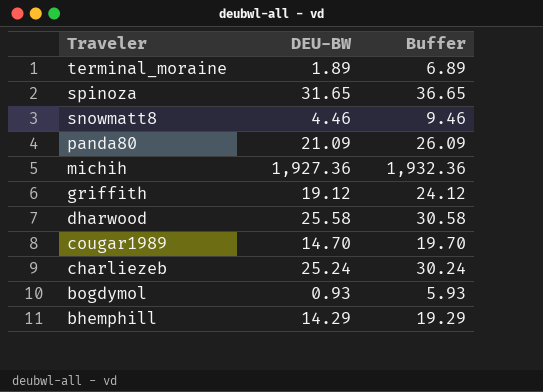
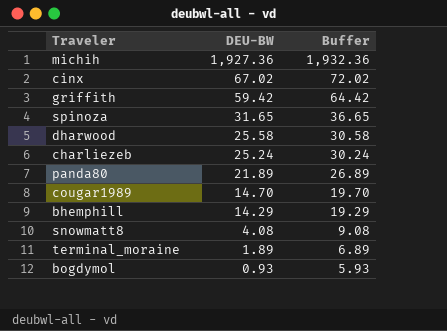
row order: Traveler descending -> DEU-BW descending
row cinx: none -> 67.02 | 72.02
griffith | DEU-BW: 19.12 -> 59.42
griffith | Buffer: 24.12 -> 64.42
panda80 | DEU-BW: 21.09 -> 21.89
panda80 | Buffer: 26.09 -> 26.89
snowmatt8 | DEU-BW: 4.46 -> 4.08
snowmatt8 | Buffer: 9.46 -> 9.08

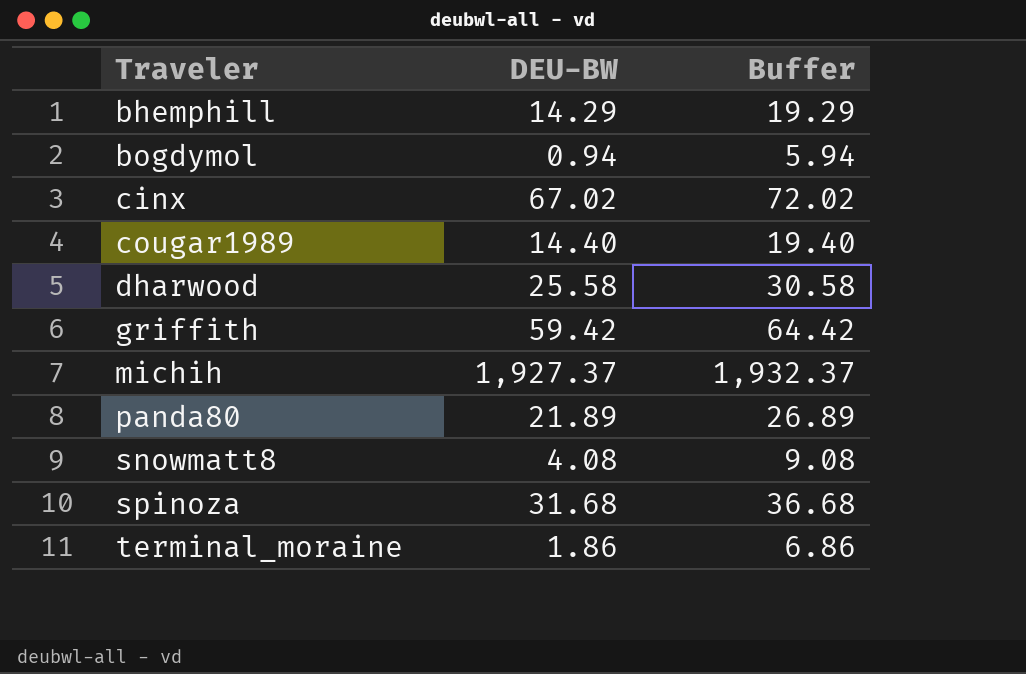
row order: DEU-BW descending -> Traveler ascending
row charliezeb: 25.24 | 30.24 -> none
bogdymol | DEU-BW: 0.93 -> 0.94
bogdymol | Buffer: 5.93 -> 5.94
cougar1989 | DEU-BW: 14.70 -> 14.40
cougar1989 | Buffer: 19.70 -> 19.40
michih | DEU-BW: 1,927.36 -> 1,927.37
michih | Buffer: 1,932.36 -> 1,932.37
spinoza | DEU-BW: 31.65 -> 31.68
spinoza | Buffer: 36.65 -> 36.68
terminal_moraine | DEU-BW: 1.89 -> 1.86
terminal_moraine | Buffer: 6.89 -> 6.86

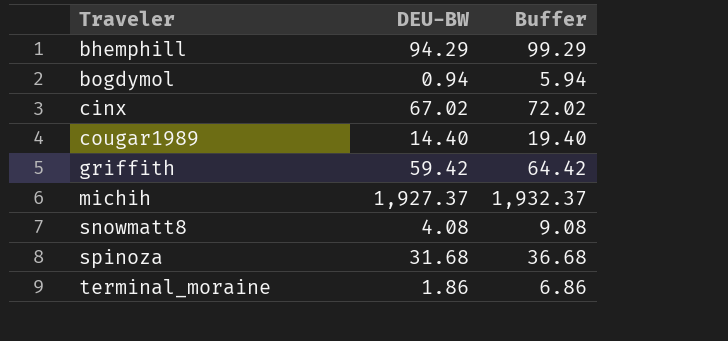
row dharwood: 25.58 | 30.58 -> none
row panda80: 21.89 | 26.89 -> none
bhemphill | DEU-BW: 14.29 -> 94.29
bhemphill | Buffer: 19.29 -> 99.29

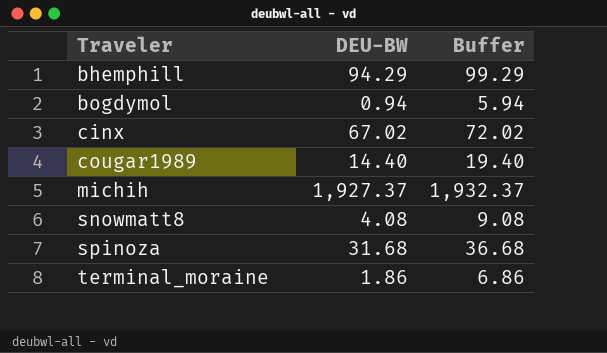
row griffith: 59.42 | 64.42 -> none

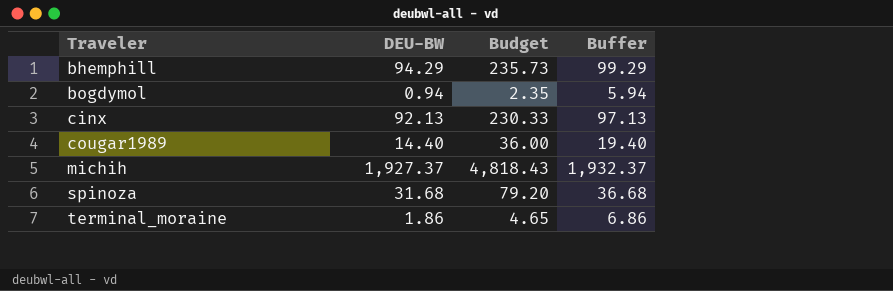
column Budget | formula: none -> [DEU-BW] * 2.5
row snowmatt8: 4.08 | 9.08 -> none
cinx | DEU-BW: 67.02 -> 92.13
cinx | Buffer: 72.02 -> 97.13

